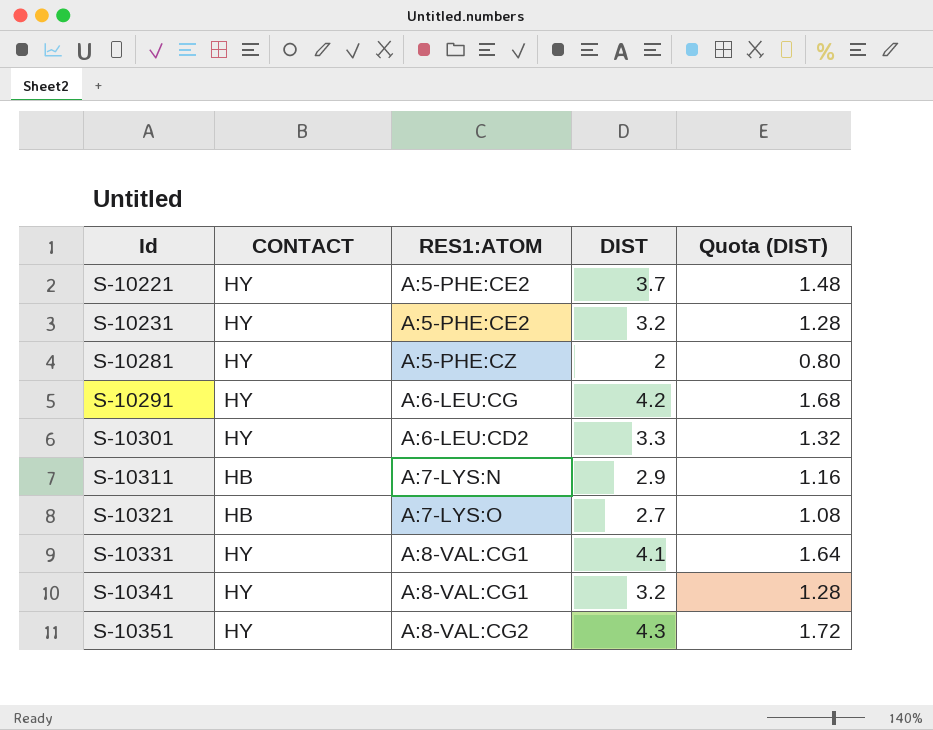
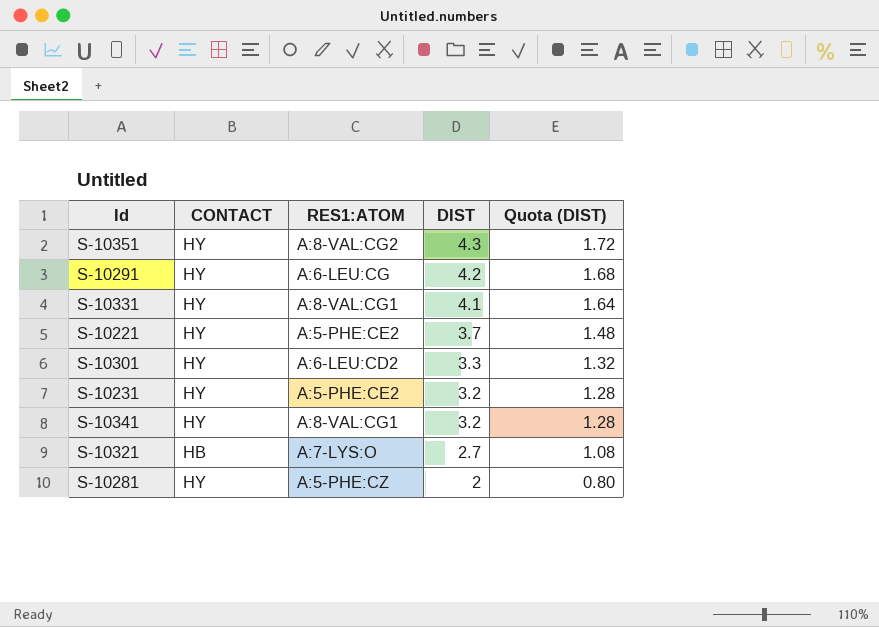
row order: Id ascending -> DIST descending
row S-10311: HB | A:7-LYS:N | 2.9 | 1.16 -> none

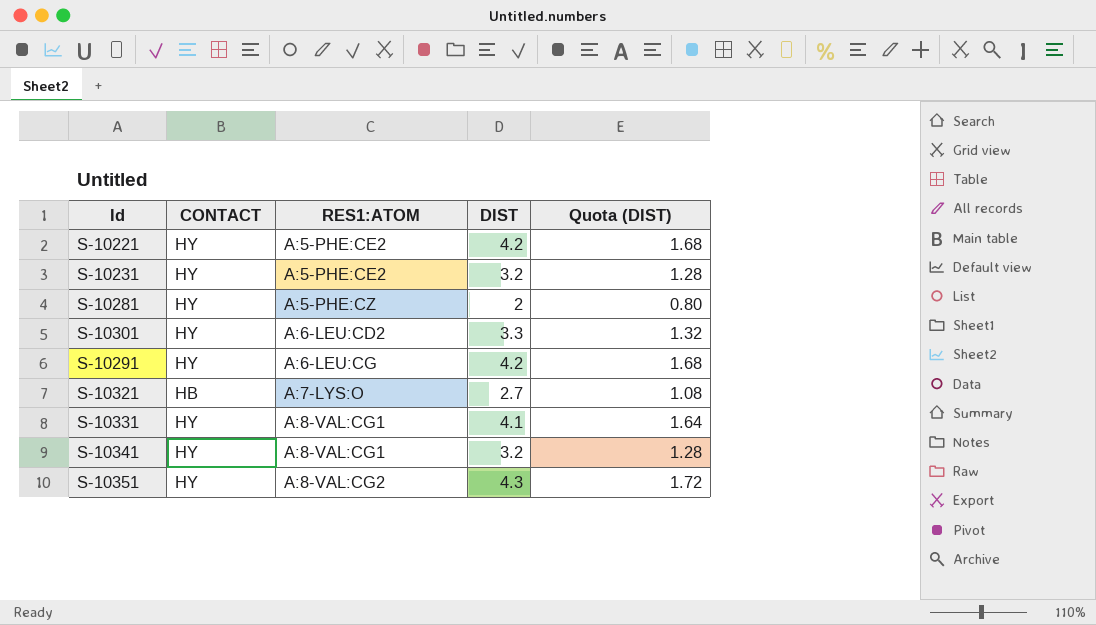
row order: DIST descending -> RES1:ATOM ascending
S-10221 | DIST: 3.7 -> 4.2
S-10221 | Quota (DIST): 1.48 -> 1.68

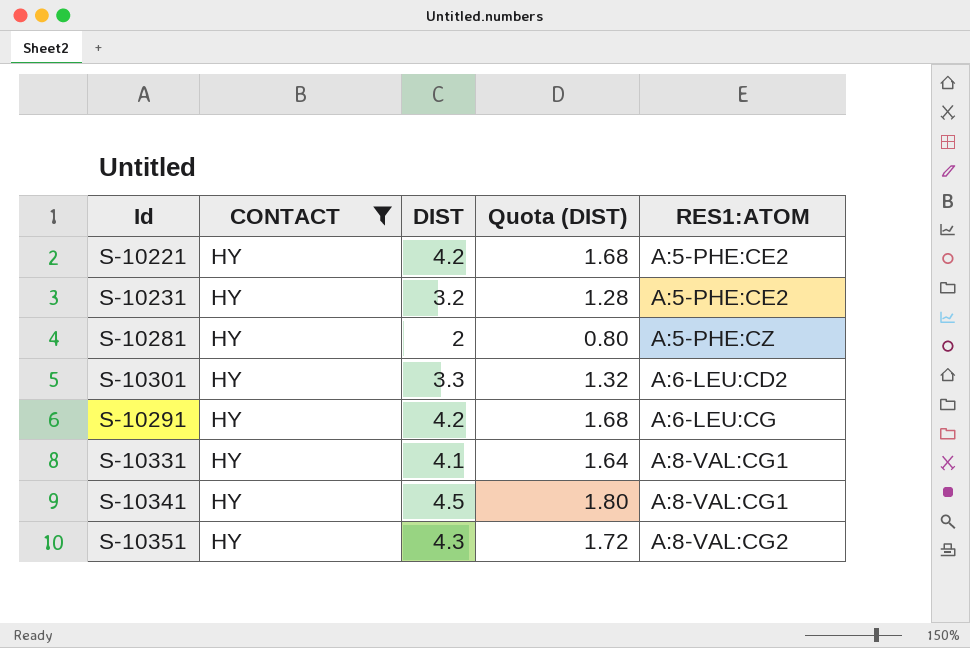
filter: none -> CONTACT = HY
column RES1:ATOM | position: 3 -> 5
S-10341 | DIST: 3.2 -> 4.5
S-10341 | Quota (DIST): 1.28 -> 1.80

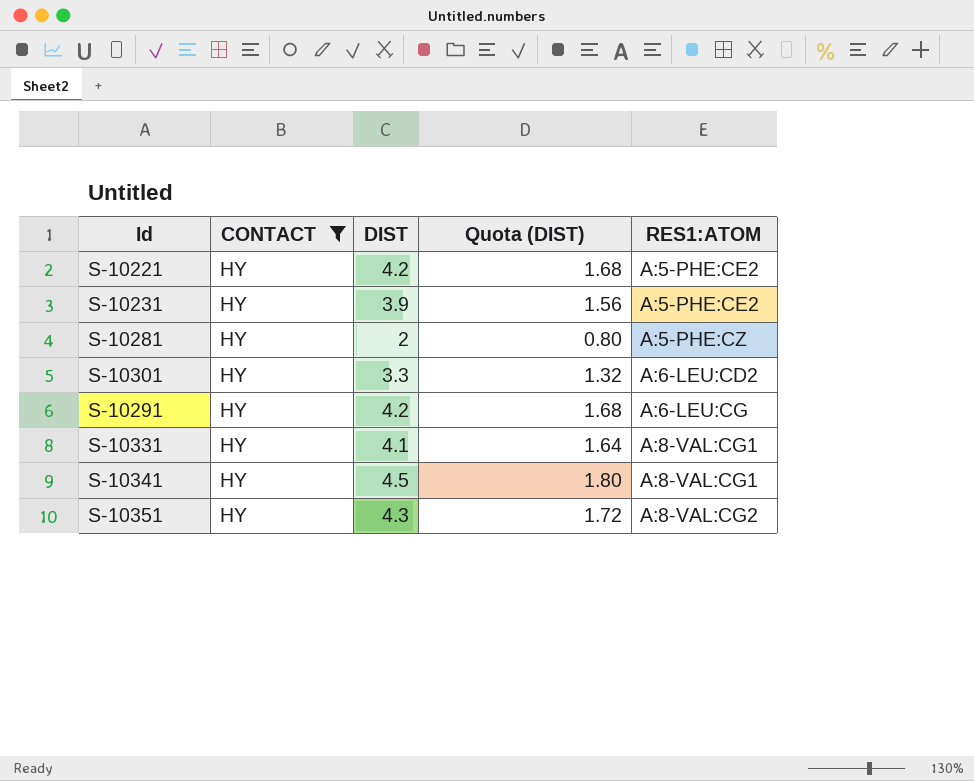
S-10231 | DIST: 3.2 -> 3.9
S-10231 | Quota (DIST): 1.28 -> 1.56

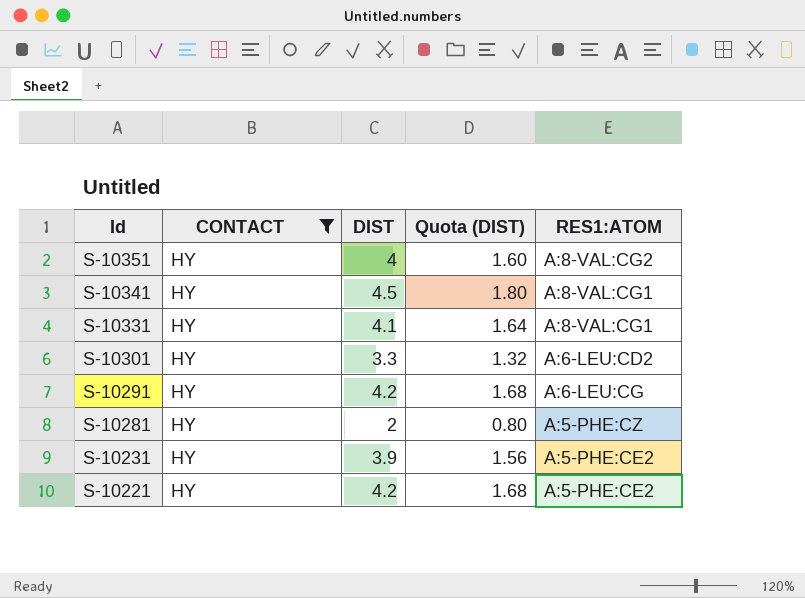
row order: RES1:ATOM ascending -> Id descending
S-10351 | DIST: 4.3 -> 4
S-10351 | Quota (DIST): 1.72 -> 1.60

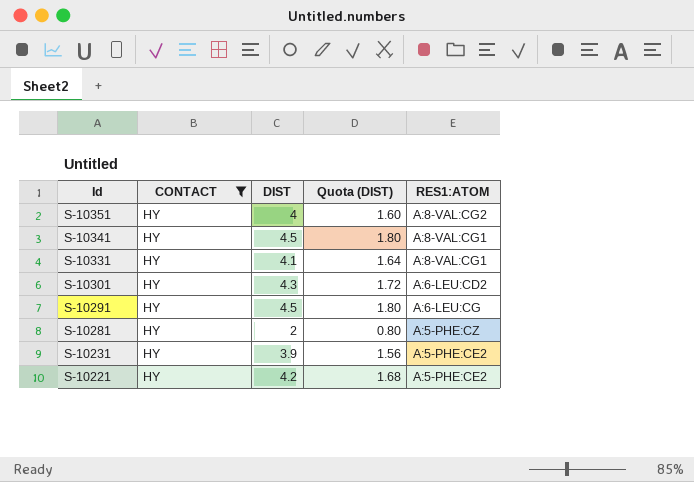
S-10301 | DIST: 3.3 -> 4.3
S-10301 | Quota (DIST): 1.32 -> 1.72
S-10291 | DIST: 4.2 -> 4.5
S-10291 | Quota (DIST): 1.68 -> 1.80

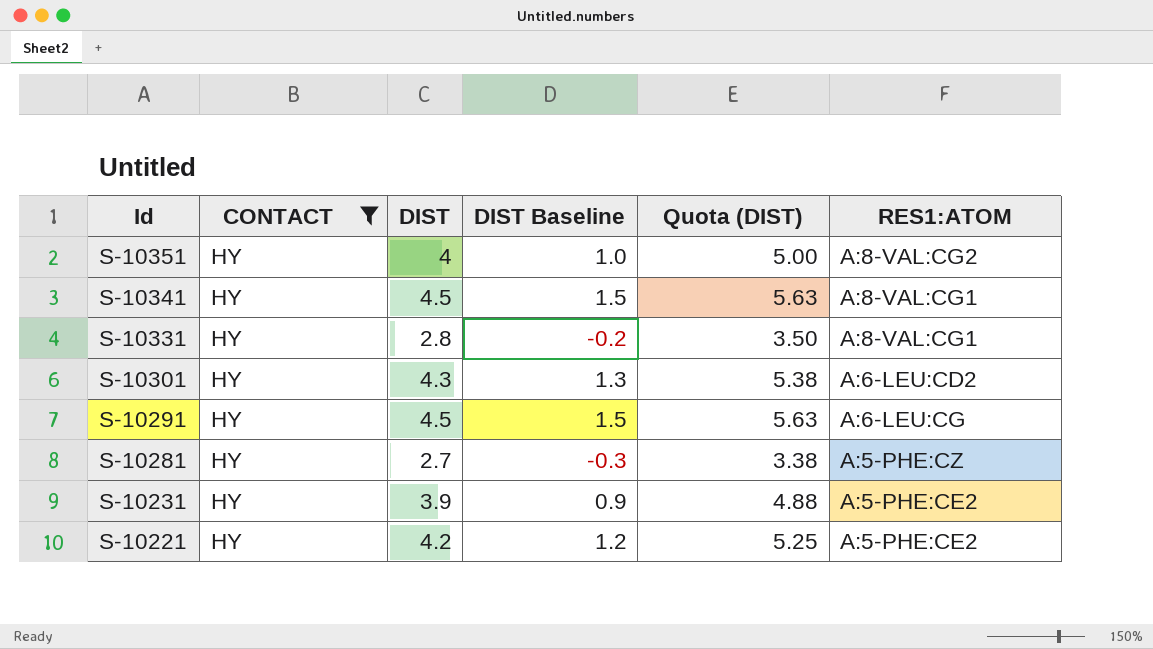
column DIST Baseline | formula: none -> [DIST] - 3
column Quota (DIST) | formula: [DIST] * 0.4 -> [DIST] * 1.25
S-10331 | DIST: 4.1 -> 2.8
S-10281 | DIST: 2 -> 2.7

